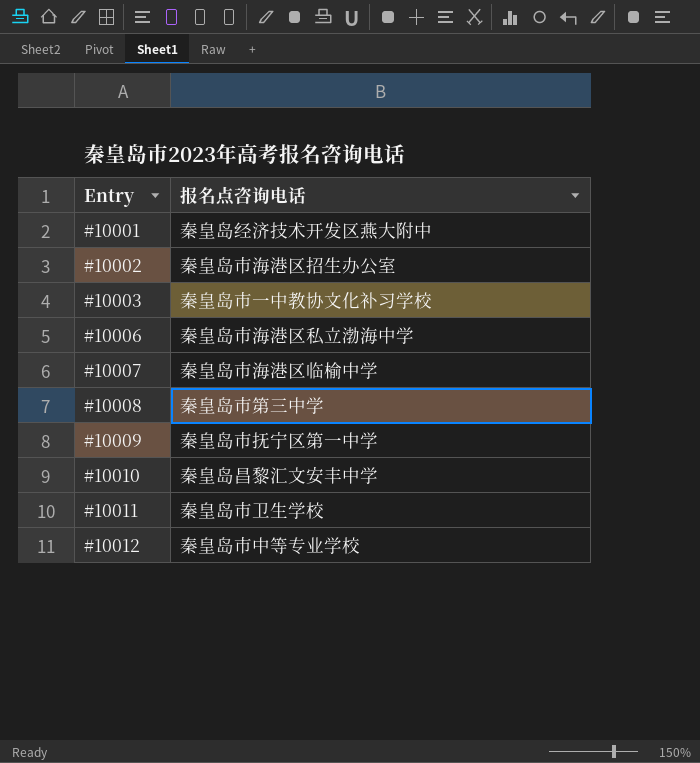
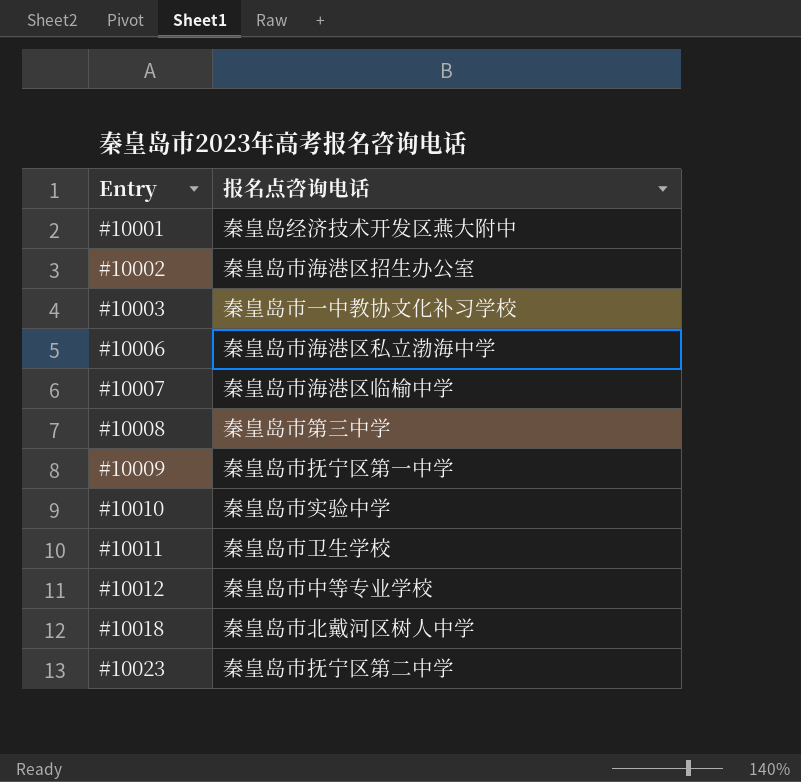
#10010 | 报名点咨询电话: 秦皇岛昌黎汇文安丰中学 -> 秦皇岛市实验中学
row #10018: none -> 秦皇岛市北戴河区树人中学
row #10023: none -> 秦皇岛市抚宁区第二中学

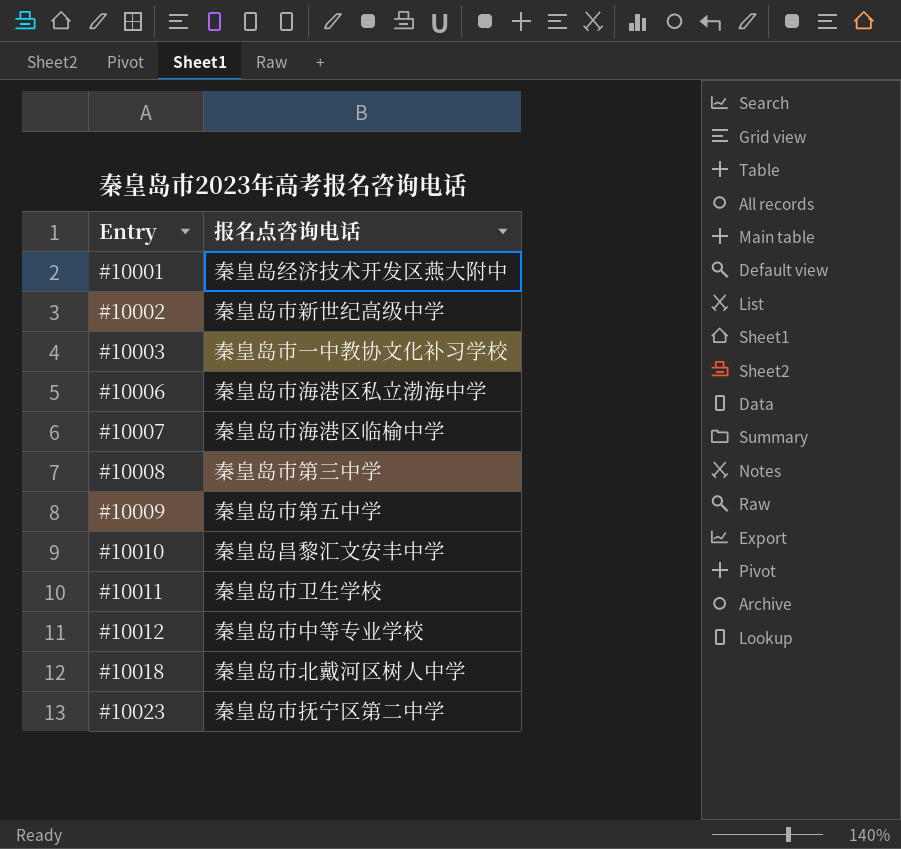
#10002 | 报名点咨询电话: 秦皇岛市海港区招生办公室 -> 秦皇岛市新世纪高级中学
#10009 | 报名点咨询电话: 秦皇岛市抚宁区第一中学 -> 秦皇岛市第五中学
#10010 | 报名点咨询电话: 秦皇岛市实验中学 -> 秦皇岛昌黎汇文安丰中学

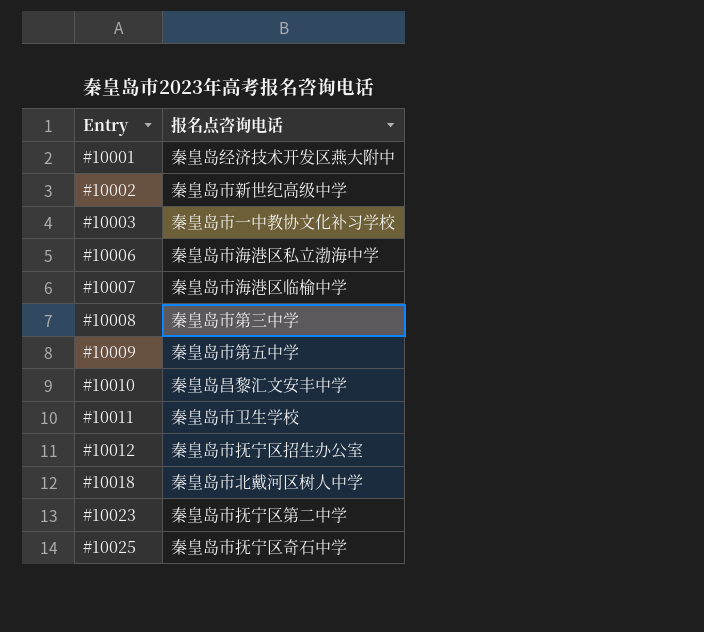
#10012 | 报名点咨询电话: 秦皇岛市中等专业学校 -> 秦皇岛市抚宁区招生办公室
row #10025: none -> 秦皇岛市抚宁区奇石中学

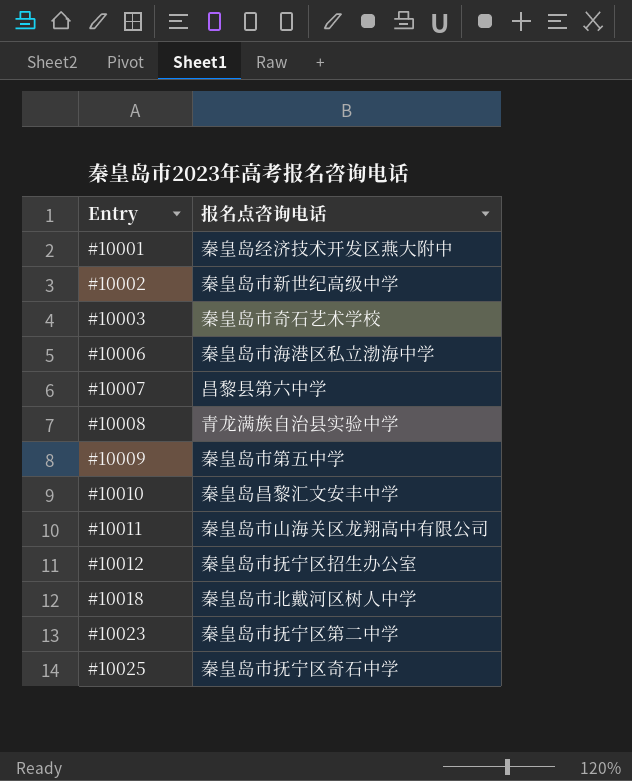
#10003 | 报名点咨询电话: 秦皇岛市一中教协文化补习学校 -> 秦皇岛市奇石艺术学校
#10007 | 报名点咨询电话: 秦皇岛市海港区临榆中学 -> 昌黎县第六中学
#10008 | 报名点咨询电话: 秦皇岛市第三中学 -> 青龙满族自治县实验中学
#10011 | 报名点咨询电话: 秦皇岛市卫生学校 -> 秦皇岛市山海关区龙翔高中有限公司

